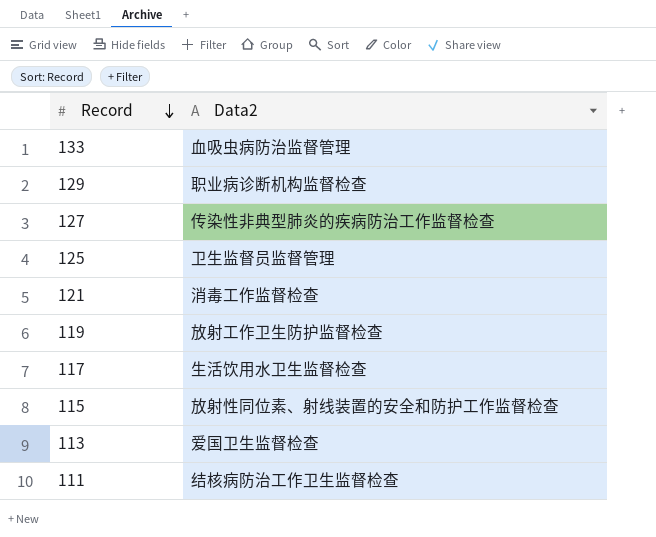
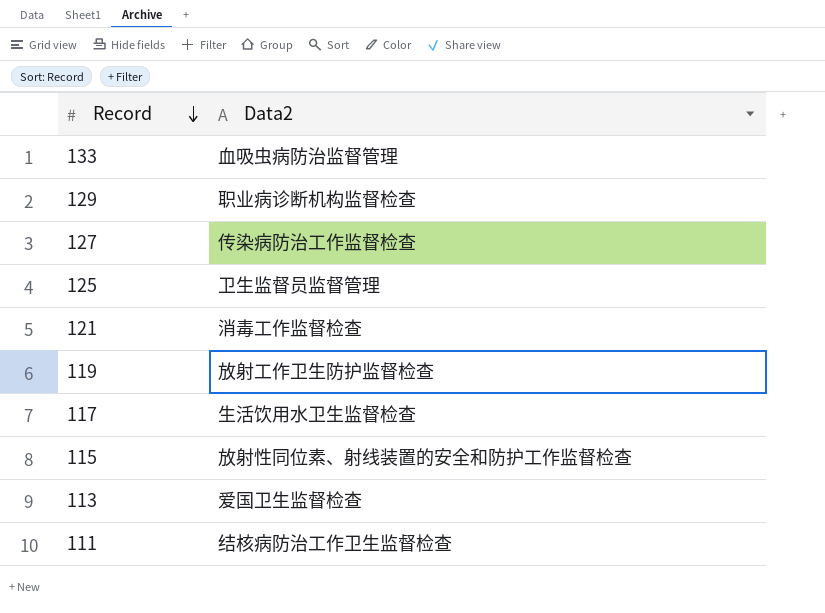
127 | Data2: 传染性非典型肺炎的疾病防治工作监督检查 -> 传染病防治工作监督检查

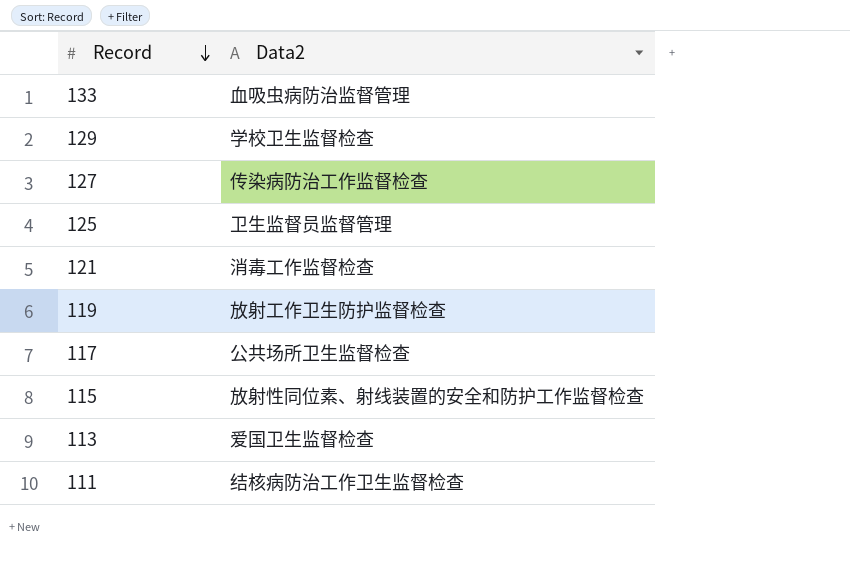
129 | Data2: 职业病诊断机构监督检查 -> 学校卫生监督检查
117 | Data2: 生活饮用水卫生监督检查 -> 公共场所卫生监督检查

